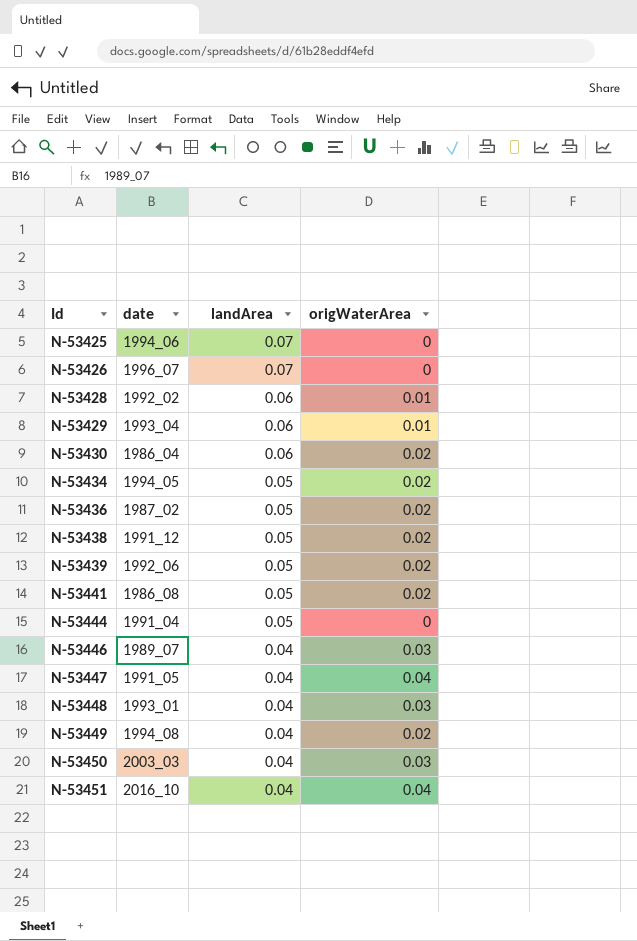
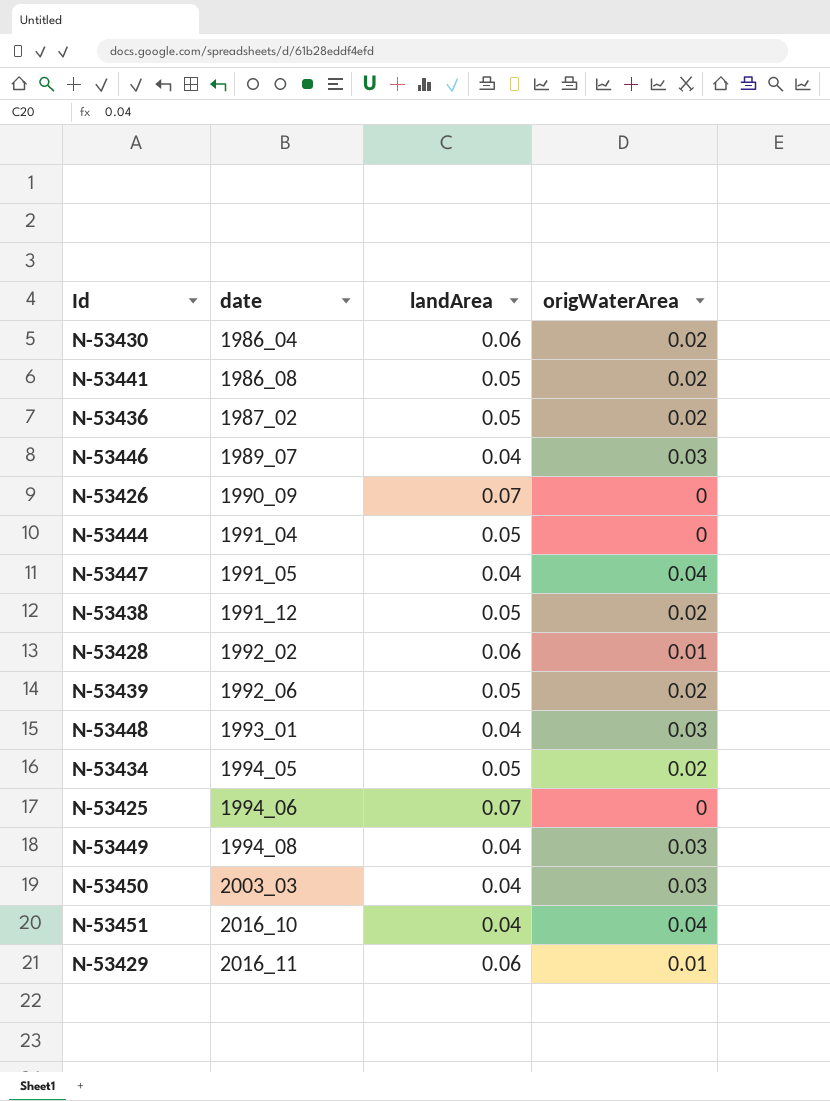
row order: Id ascending -> date ascending
N-53426 | date: 1996_07 -> 1990_09
N-53449 | origWaterArea: 0.02 -> 0.03
N-53429 | date: 1993_04 -> 2016_11

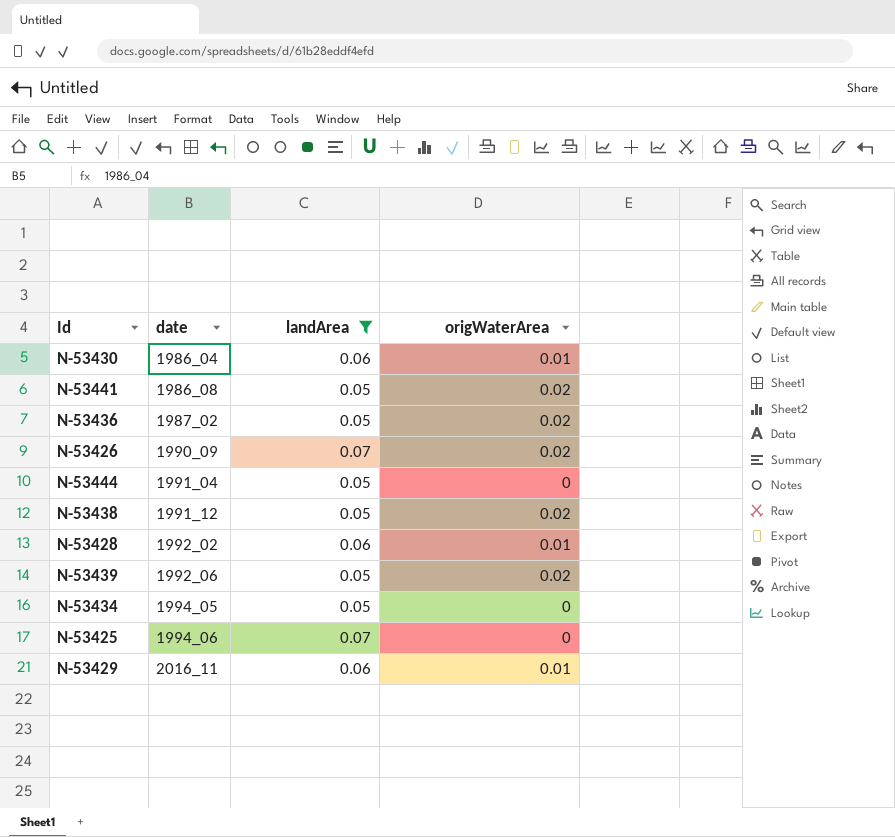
filter: none -> landArea != 0.04
N-53430 | origWaterArea: 0.02 -> 0.01
N-53426 | origWaterArea: 0 -> 0.02
N-53434 | origWaterArea: 0.02 -> 0

